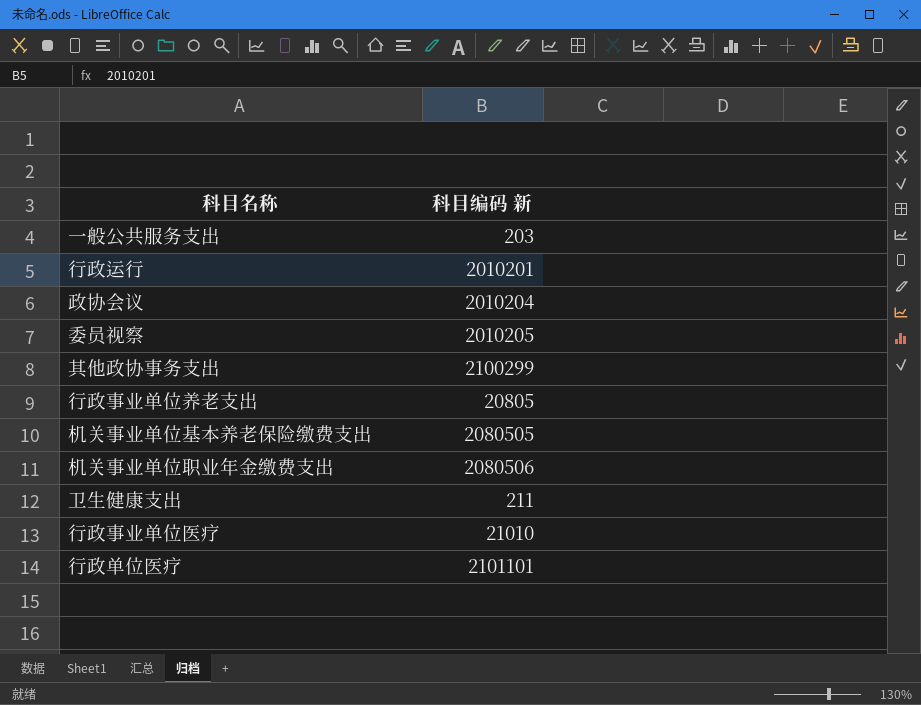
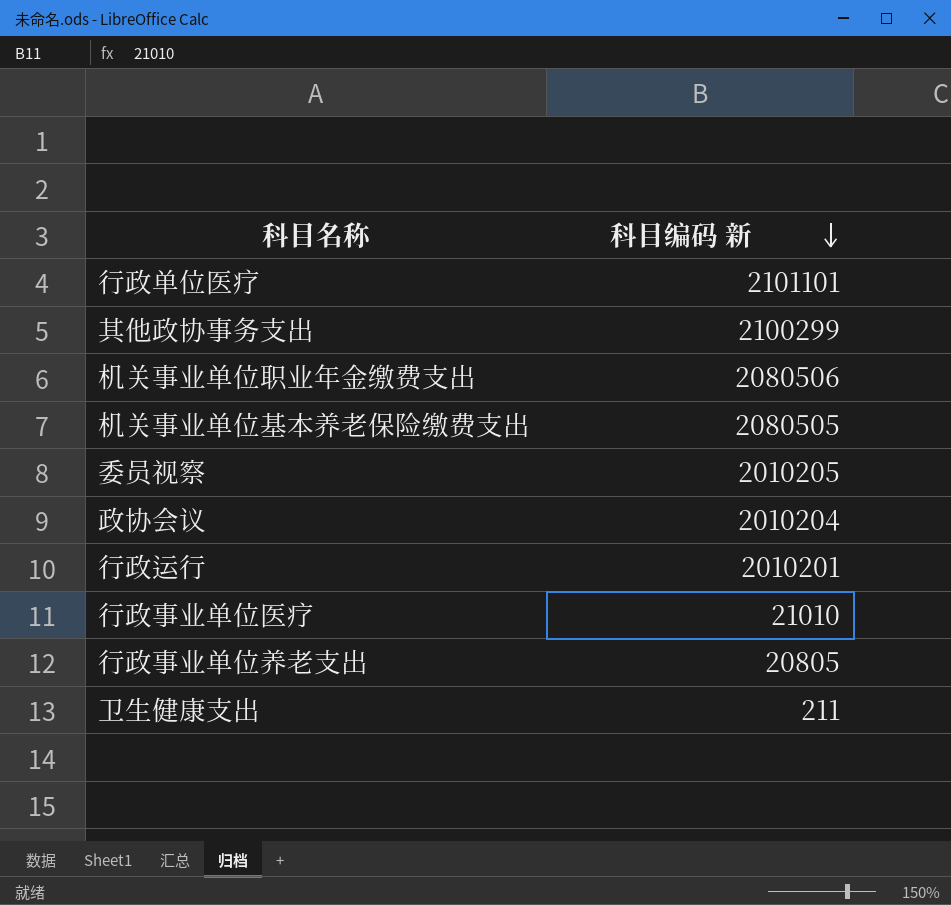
row order: none -> 科目编码 新 descending
row 一般公共服务支出: 203 -> none

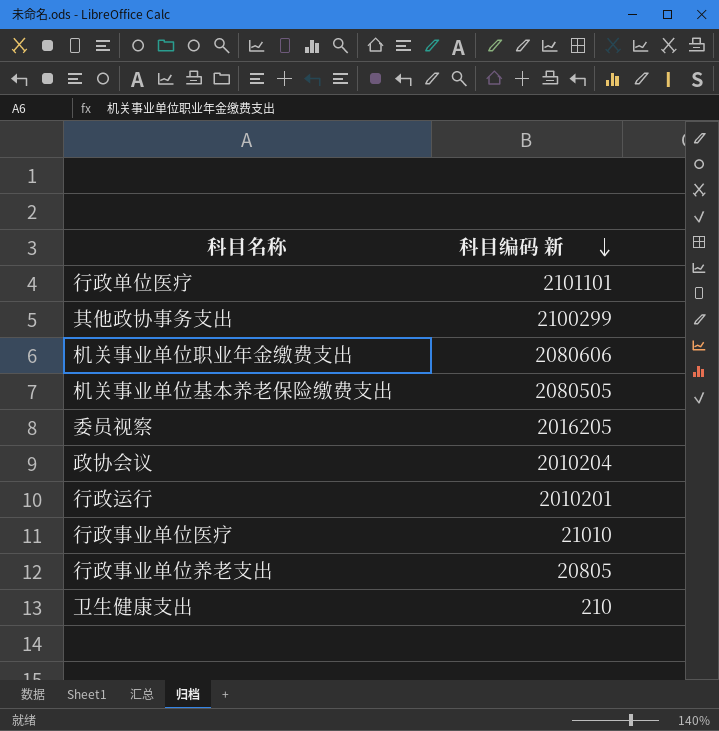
机关事业单位职业年金缴费支出 | 科目编码 新: 2080506 -> 2080606
委员视察 | 科目编码 新: 2010205 -> 2016205
卫生健康支出 | 科目编码 新: 211 -> 210

